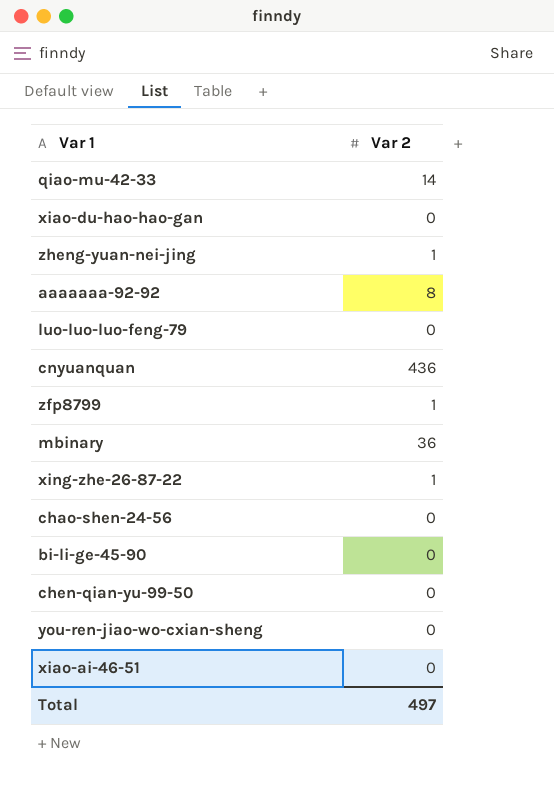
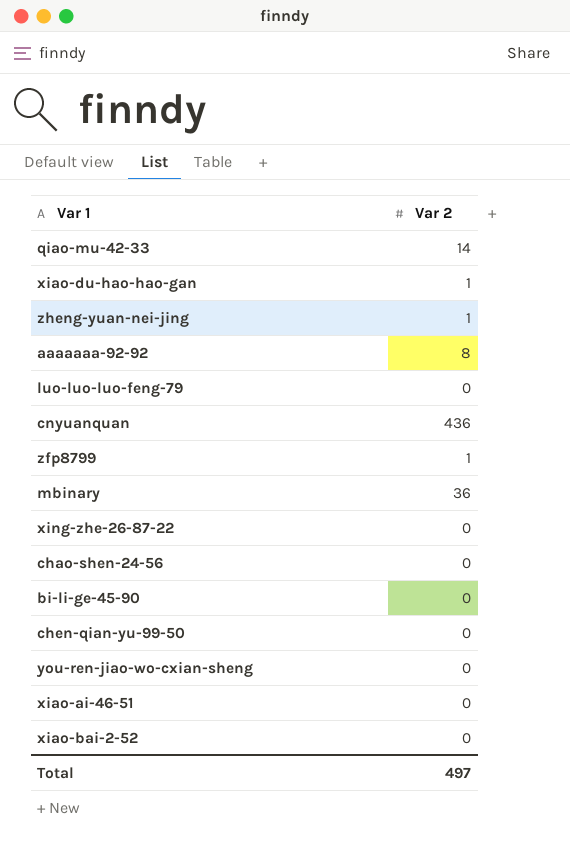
xiao-du-hao-hao-gan | Var 2: 0 -> 1
xing-zhe-26-87-22 | Var 2: 1 -> 0
row xiao-bai-2-52: none -> 0

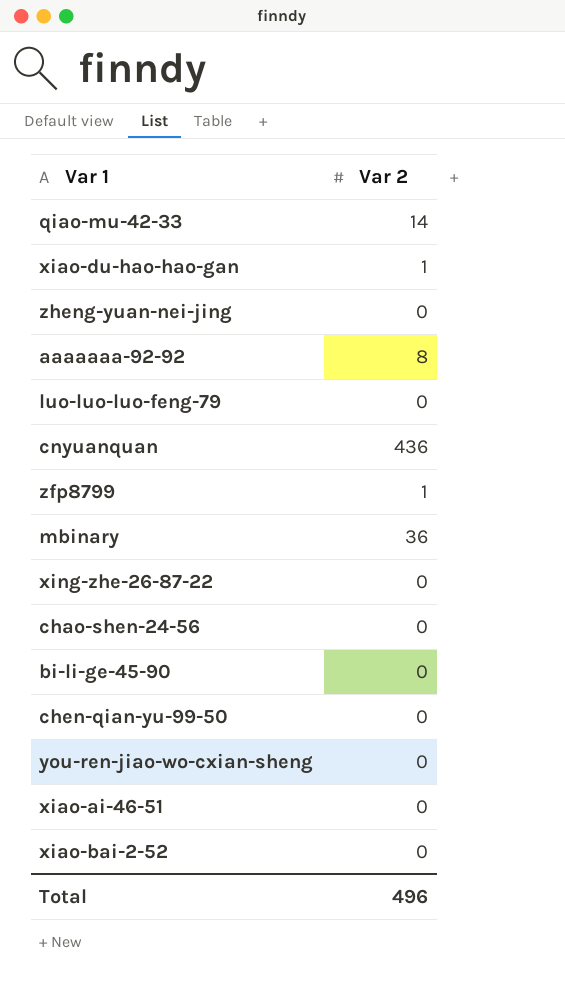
zheng-yuan-nei-jing | Var 2: 1 -> 0
Total | Var 2: 497 -> 496

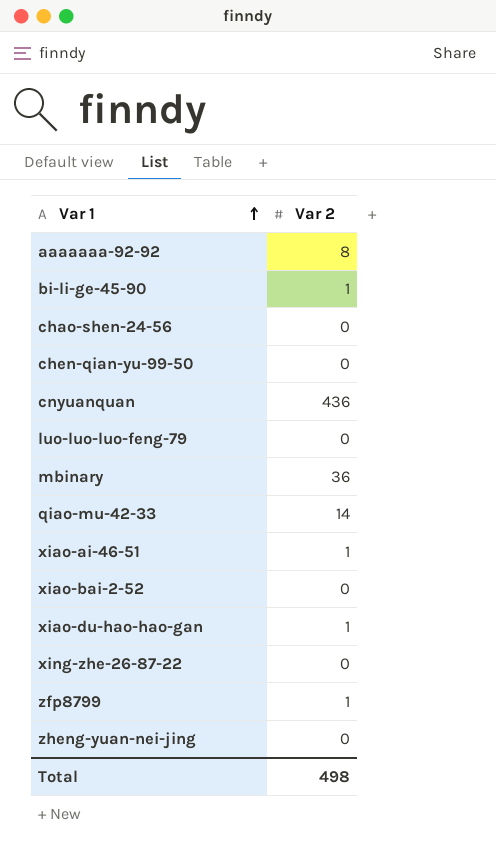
row order: none -> Var 1 ascending
row you-ren-jiao-wo-cxian-sheng: 0 -> none
bi-li-ge-45-90 | Var 2: 0 -> 1
xiao-ai-46-51 | Var 2: 0 -> 1
Total | Var 2: 496 -> 498

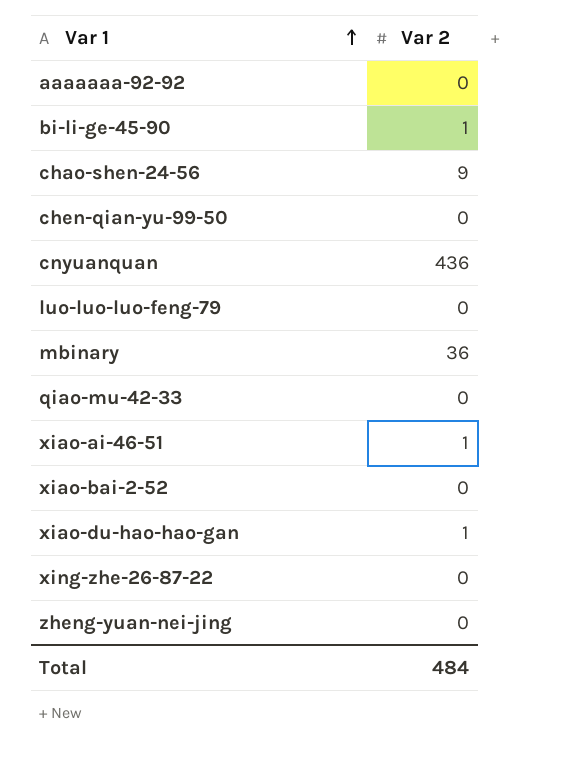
row zfp8799: 1 -> none
aaaaaaa-92-92 | Var 2: 8 -> 0
chao-shen-24-56 | Var 2: 0 -> 9
qiao-mu-42-33 | Var 2: 14 -> 0
Total | Var 2: 498 -> 484

